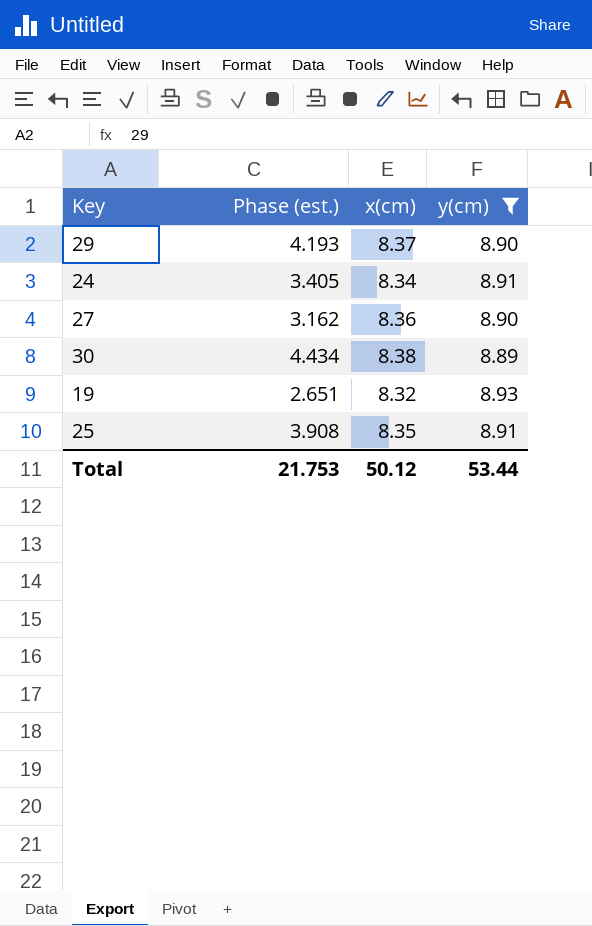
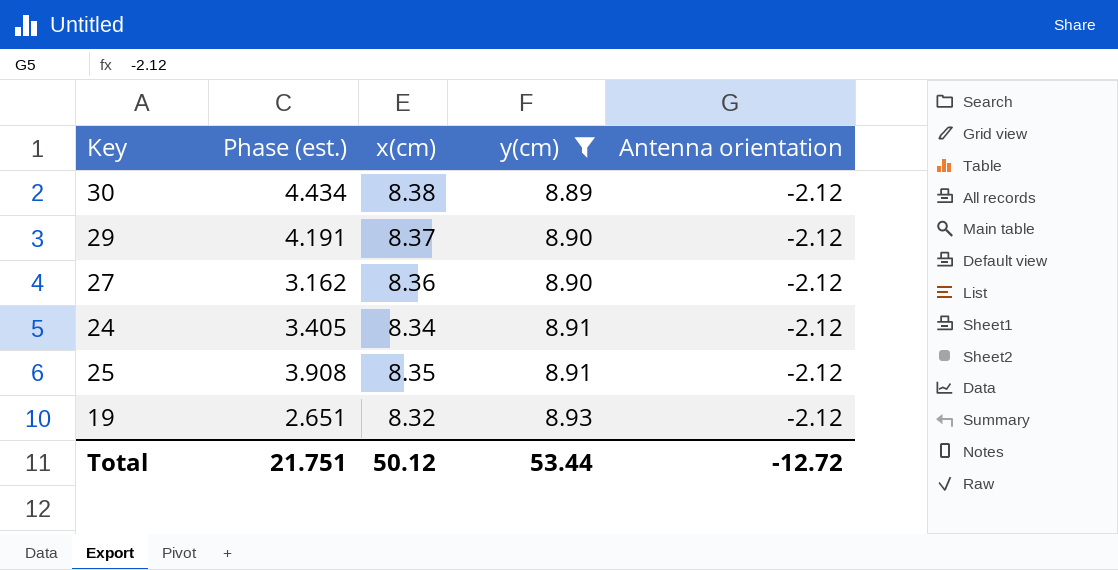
row order: none -> y(cm) ascending
column Antenna orientation | position: none -> 5
29 | Phase (est.): 4.193 -> 4.191
Total | Phase (est.): 21.753 -> 21.751

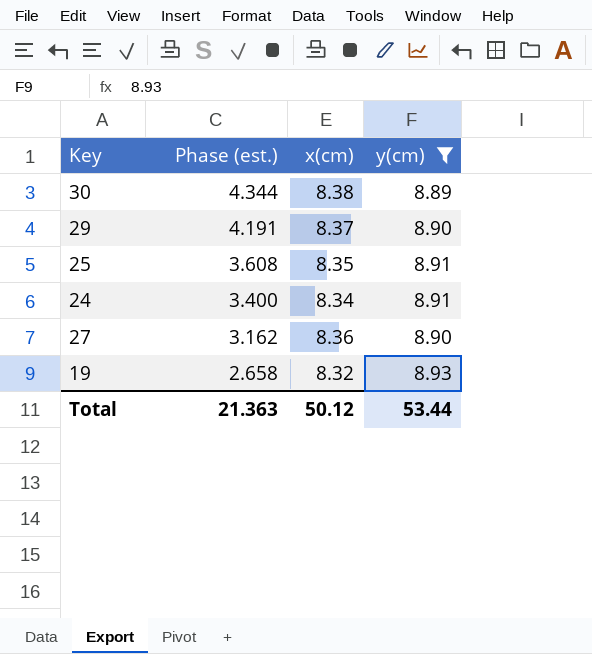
row order: y(cm) ascending -> Phase (est.) descending
column Antenna orientation | position: 5 -> none
30 | Phase (est.): 4.434 -> 4.344
25 | Phase (est.): 3.908 -> 3.608
24 | Phase (est.): 3.405 -> 3.400
19 | Phase (est.): 2.651 -> 2.658
Total | Phase (est.): 21.751 -> 21.363

